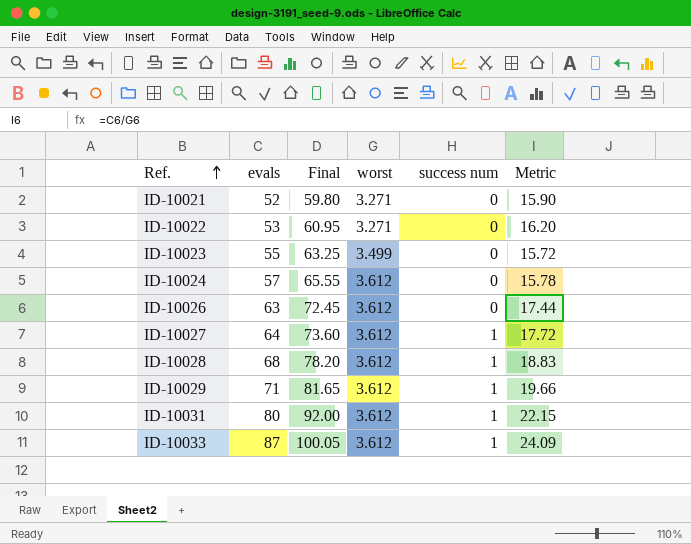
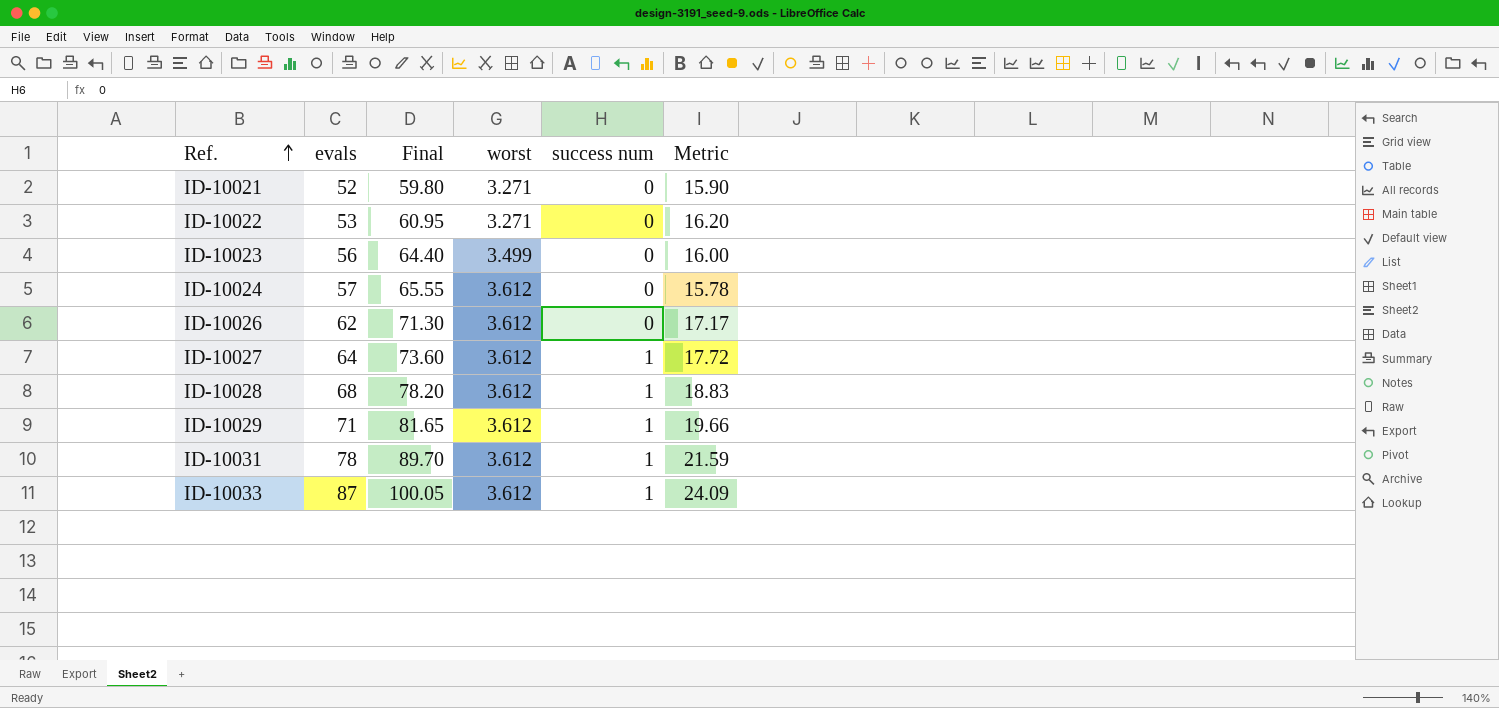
ID-10023 | evals: 55 -> 56
ID-10023 | Final: 63.25 -> 64.40
ID-10023 | Metric: 15.72 -> 16.00
ID-10026 | evals: 63 -> 62
ID-10026 | Final: 72.45 -> 71.30
ID-10026 | Metric: 17.44 -> 17.17
ID-10031 | evals: 80 -> 78
ID-10031 | Final: 92.00 -> 89.70
ID-10031 | Metric: 22.15 -> 21.59

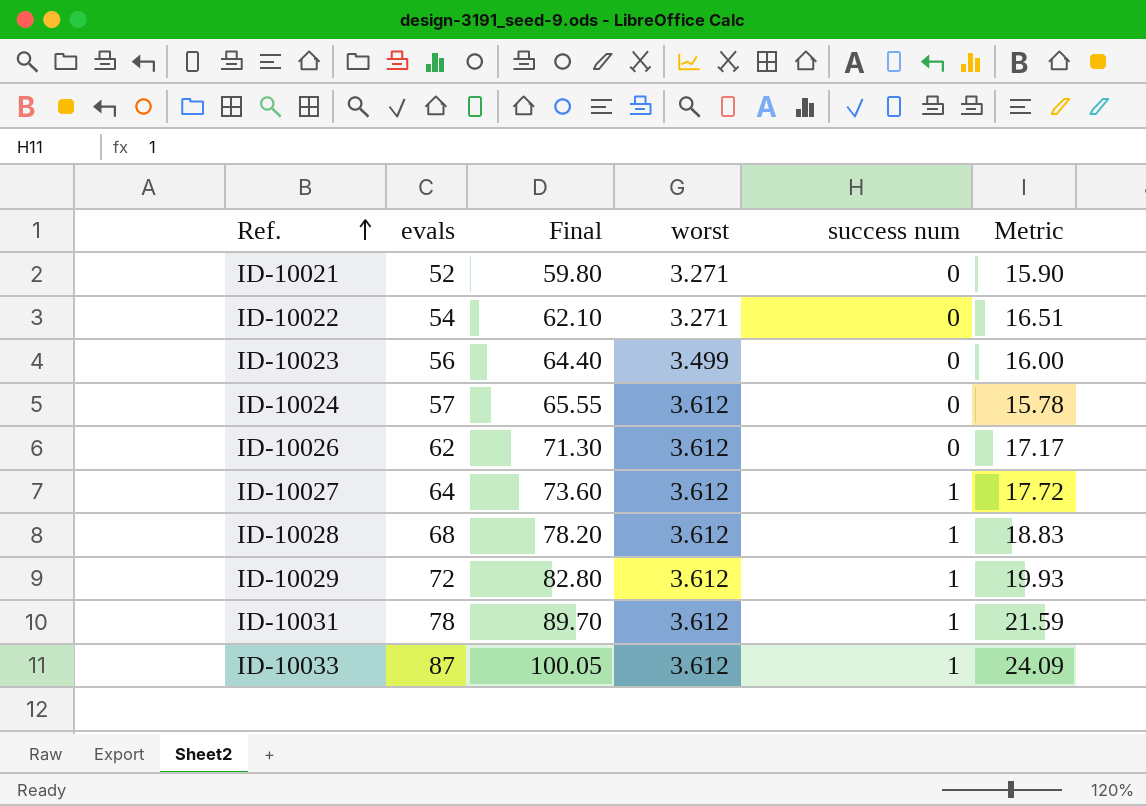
ID-10022 | evals: 53 -> 54
ID-10022 | Final: 60.95 -> 62.10
ID-10022 | Metric: 16.20 -> 16.51
ID-10029 | evals: 71 -> 72
ID-10029 | Final: 81.65 -> 82.80
ID-10029 | Metric: 19.66 -> 19.93

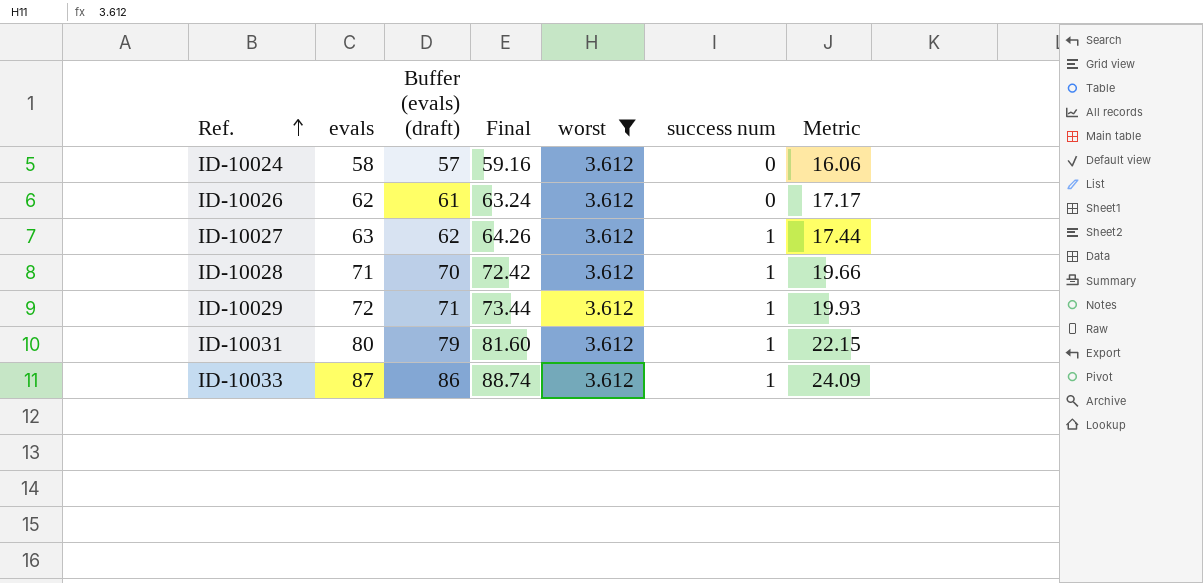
filter: none -> worst = 3.612
column Buffer (evals) (draft) | formula: none -> [evals] - 1
column Final | formula: [evals] * 1.15 -> [evals] * 1.02
ID-10024 | evals: 57 -> 58
ID-10024 | Metric: 15.78 -> 16.06
ID-10027 | evals: 64 -> 63
ID-10027 | Metric: 17.72 -> 17.44
ID-10028 | evals: 68 -> 71
ID-10028 | Metric: 18.83 -> 19.66
ID-10031 | evals: 78 -> 80
ID-10031 | Metric: 21.59 -> 22.15

